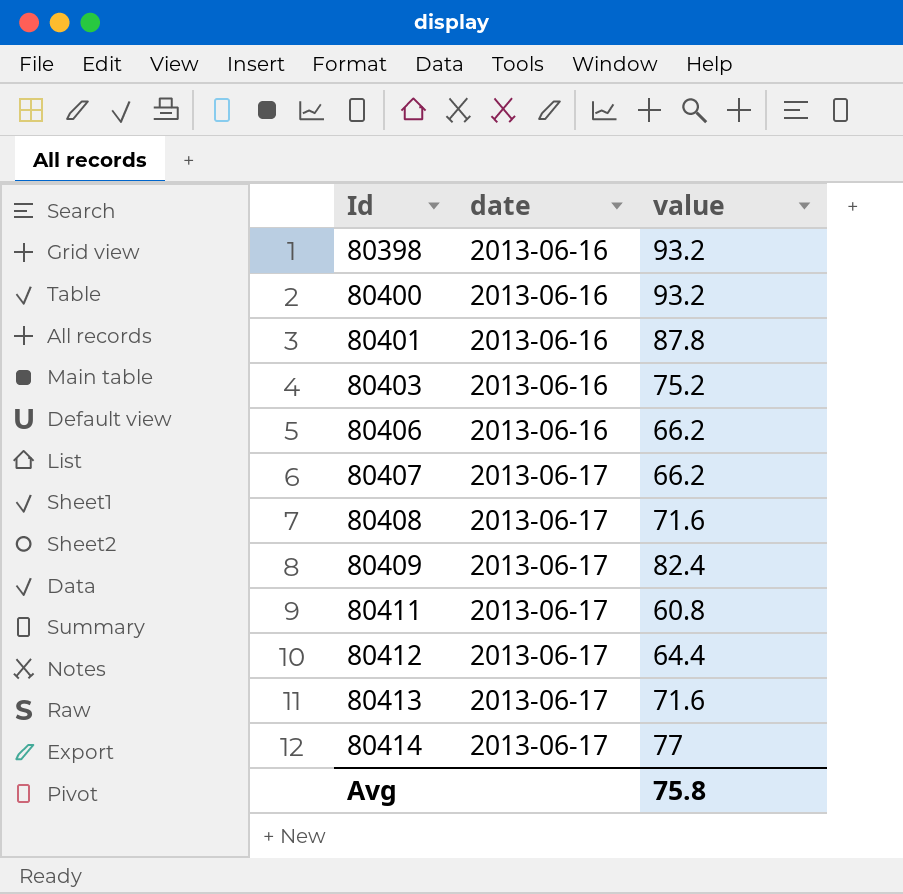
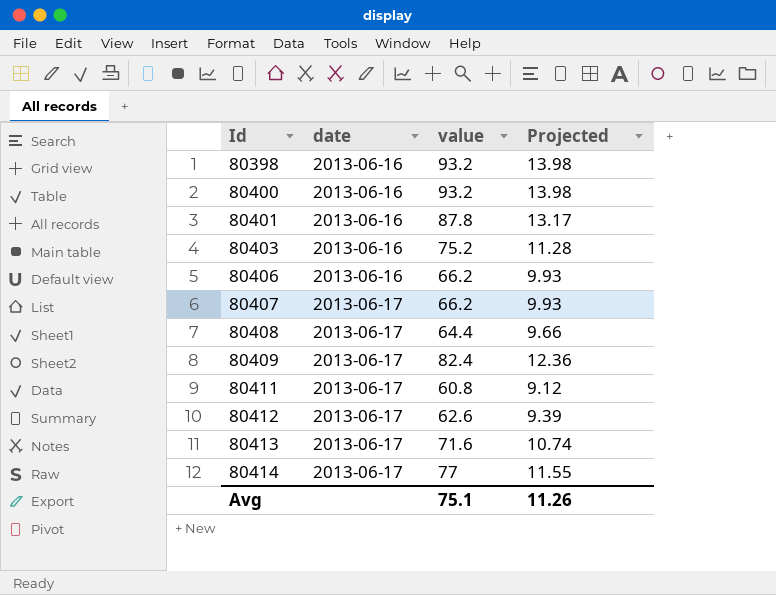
column Projected | formula: none -> [value] * 0.15
80408 | value: 71.6 -> 64.4
80412 | value: 64.4 -> 62.6
Avg | value: 75.8 -> 75.1

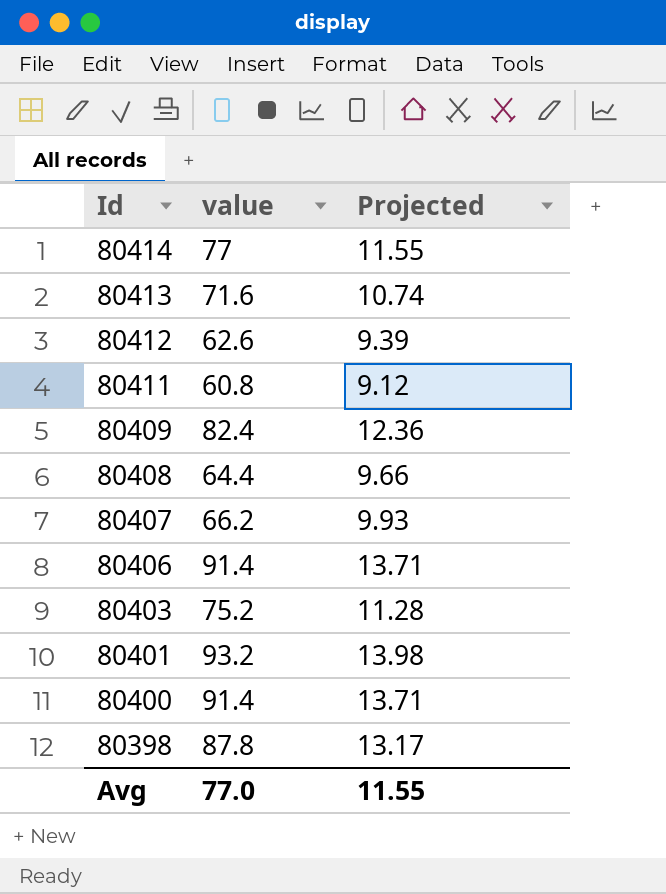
row order: Id ascending -> Id descending
column date | position: 2 -> none
80406 | value: 66.2 -> 91.4
80406 | Projected: 9.93 -> 13.71
80401 | value: 87.8 -> 93.2
80401 | Projected: 13.17 -> 13.98
80400 | value: 93.2 -> 91.4
80400 | Projected: 13.98 -> 13.71
80398 | value: 93.2 -> 87.8
80398 | Projected: 13.98 -> 13.17
Avg | value: 75.1 -> 77.0
Avg | Projected: 11.26 -> 11.55

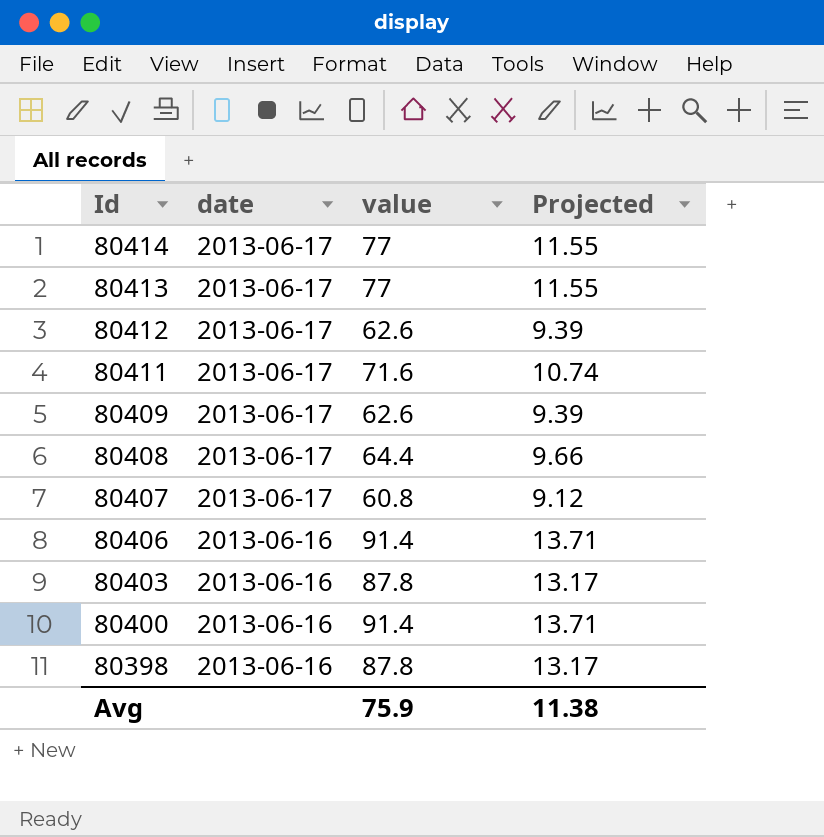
column date | position: none -> 2
row 80401: 93.2 | 13.98 -> none
80413 | value: 71.6 -> 77
80413 | Projected: 10.74 -> 11.55
80411 | value: 60.8 -> 71.6
80411 | Projected: 9.12 -> 10.74
80409 | value: 82.4 -> 62.6
80409 | Projected: 12.36 -> 9.39
80407 | value: 66.2 -> 60.8
80407 | Projected: 9.93 -> 9.12
80403 | value: 75.2 -> 87.8
80403 | Projected: 11.28 -> 13.17
Avg | value: 77.0 -> 75.9
Avg | Projected: 11.55 -> 11.38

